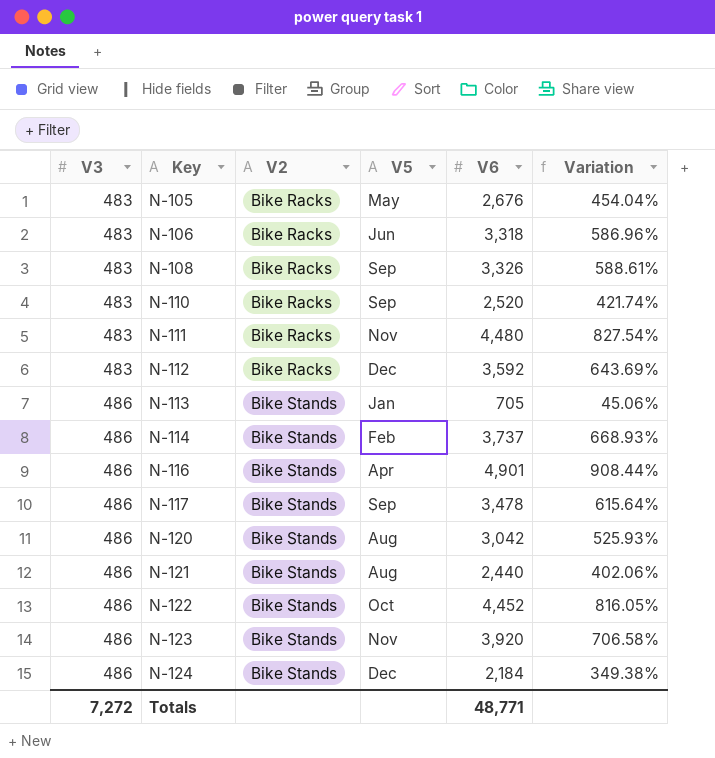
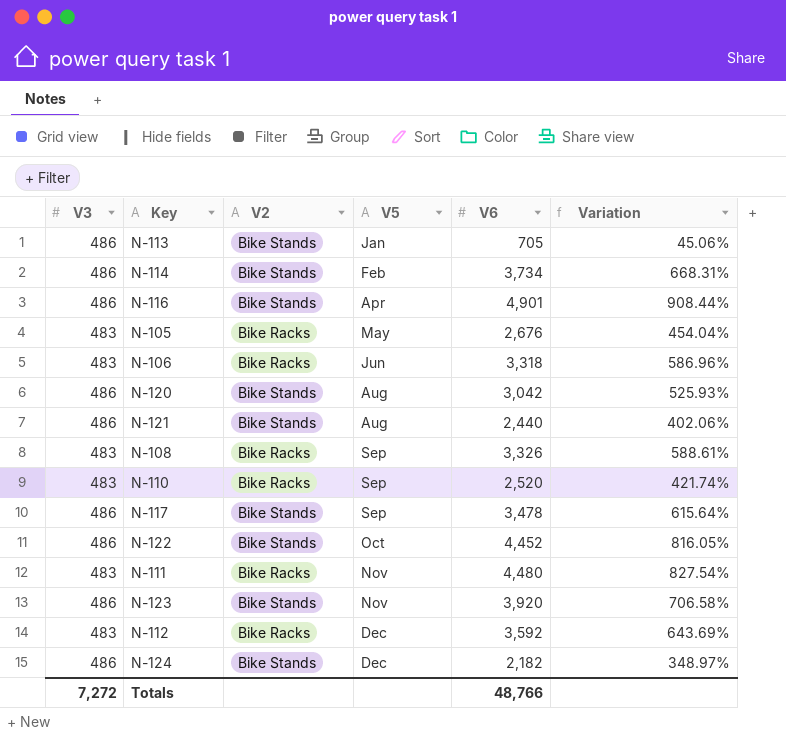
row order: V3 ascending -> V5 ascending
N-114 | V6: 3,737 -> 3,734
N-114 | Variation: 668.93% -> 668.31%
N-124 | V6: 2,184 -> 2,182
N-124 | Variation: 349.38% -> 348.97%
Totals | V6: 48,771 -> 48,766

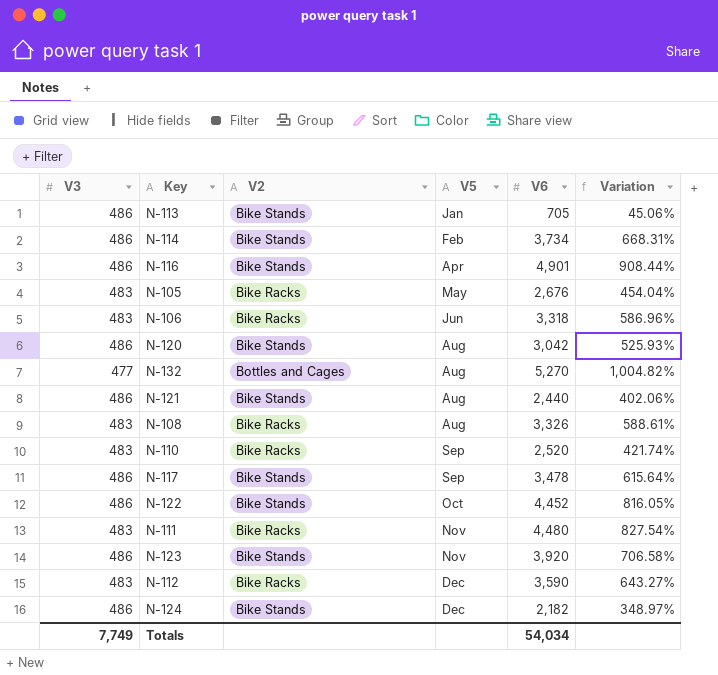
row N-132: none -> 477 | Bottles and Cages | Aug | 5,270 | 1,004.82%
N-108 | V5: Sep -> Aug
N-112 | V6: 3,592 -> 3,590
N-112 | Variation: 643.69% -> 643.27%
Totals | V3: 7,272 -> 7,749
Totals | V6: 48,766 -> 54,034

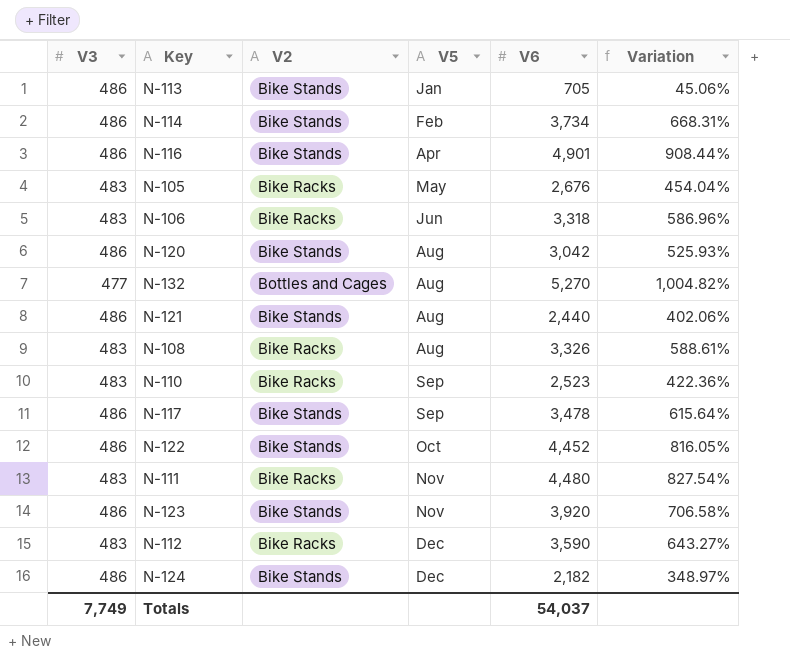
N-110 | V6: 2,520 -> 2,523
N-110 | Variation: 421.74% -> 422.36%
Totals | V6: 54,034 -> 54,037

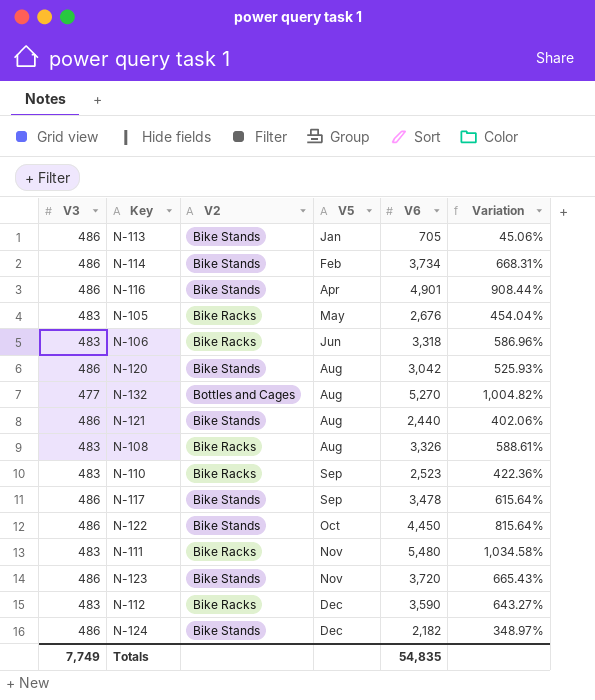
N-122 | V6: 4,452 -> 4,450
N-122 | Variation: 816.05% -> 815.64%
N-111 | V6: 4,480 -> 5,480
N-111 | Variation: 827.54% -> 1,034.58%
N-123 | V6: 3,920 -> 3,720
N-123 | Variation: 706.58% -> 665.43%
Totals | V6: 54,037 -> 54,835

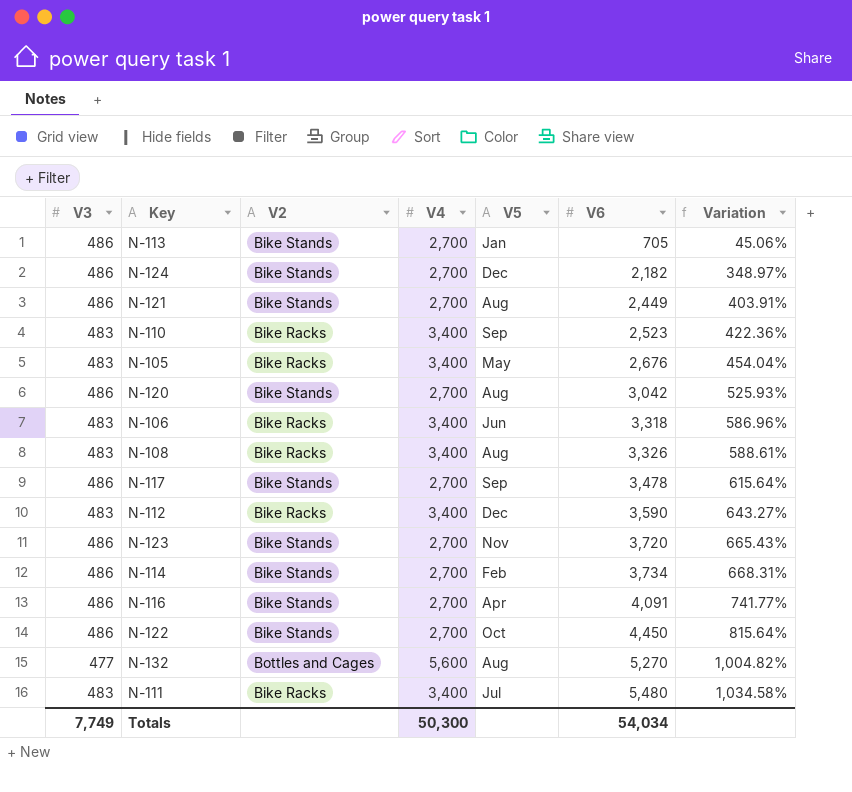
row order: V5 ascending -> V6 ascending
column V4 | position: none -> 4
N-121 | V6: 2,440 -> 2,449
N-121 | Variation: 402.06% -> 403.91%
N-116 | V6: 4,901 -> 4,091
N-116 | Variation: 908.44% -> 741.77%
N-111 | V5: Nov -> Jul
Totals | V6: 54,835 -> 54,034

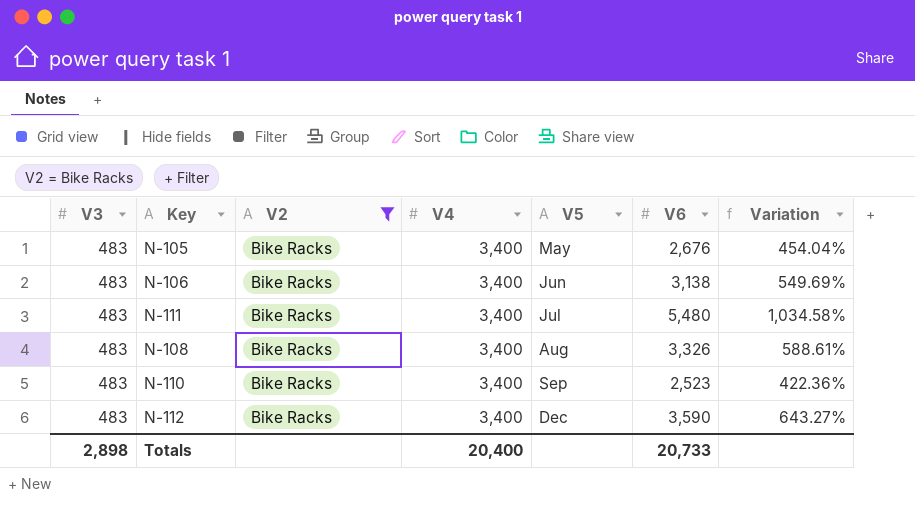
filter: none -> V2 = Bike Racks
row order: V6 ascending -> V5 ascending
N-106 | V6: 3,318 -> 3,138
N-106 | Variation: 586.96% -> 549.69%
Totals | V3: 7,749 -> 2,898
Totals | V4: 50,300 -> 20,400
Totals | V6: 54,034 -> 20,733

